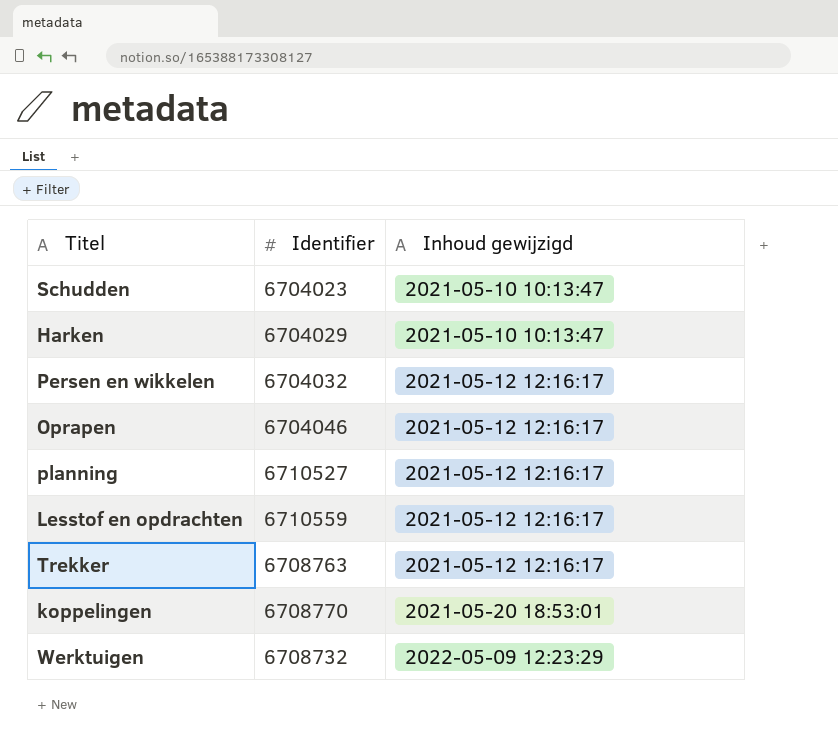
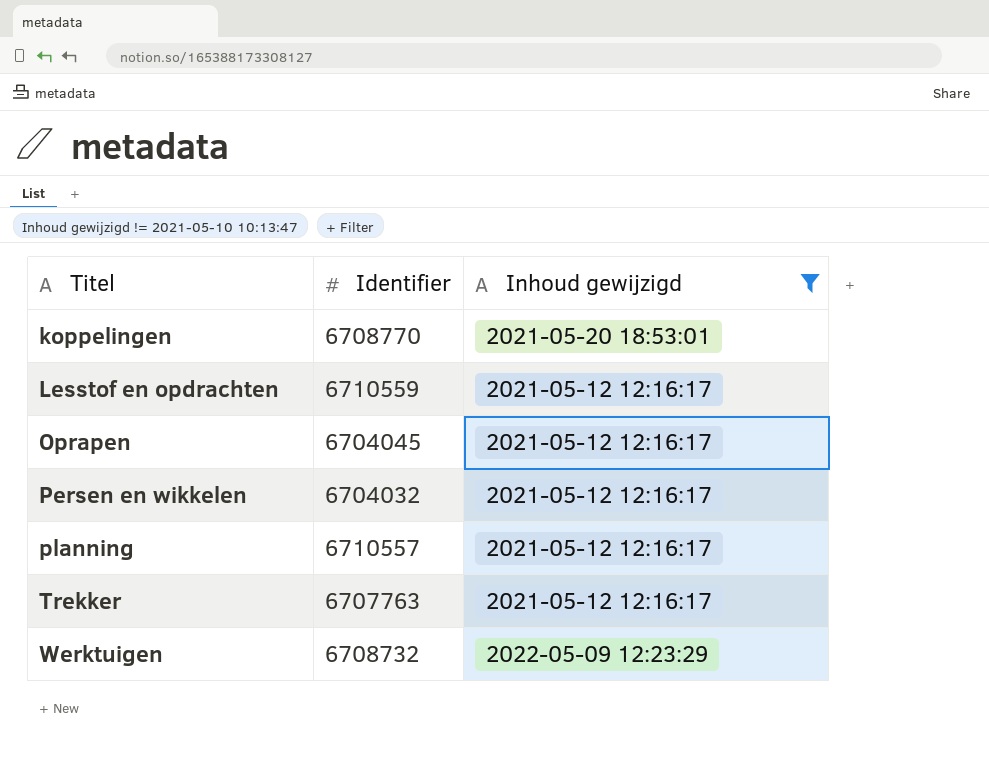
filter: none -> Inhoud gewijzigd != 2021-05-10 10:13:47
row order: Inhoud gewijzigd ascending -> Titel ascending
Oprapen | Identifier: 6704046 -> 6704045
planning | Identifier: 6710527 -> 6710557
Trekker | Identifier: 6708763 -> 6707763

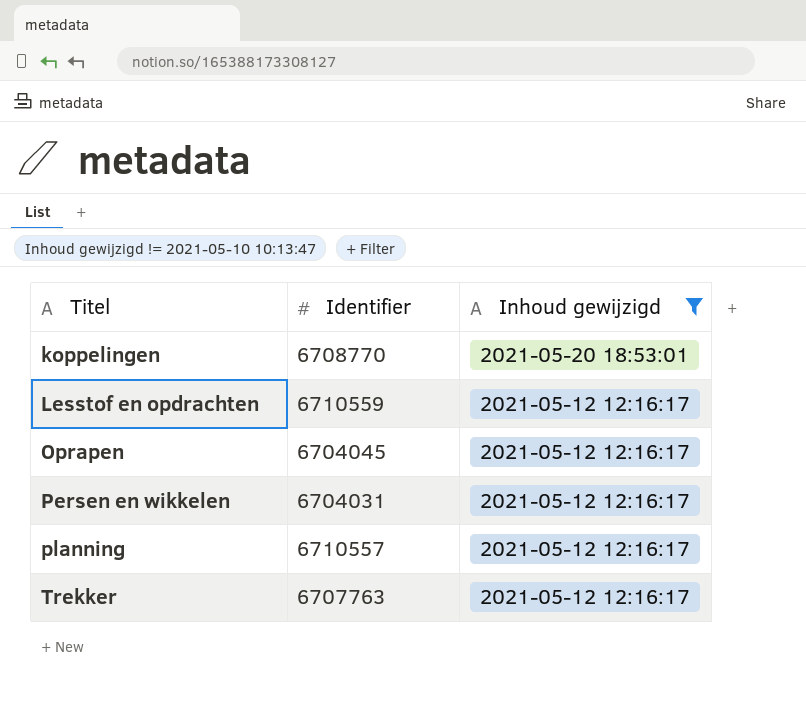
row Werktuigen: 6708732 | 2022-05-09 12:23:29 -> none
Persen en wikkelen | Identifier: 6704032 -> 6704031

